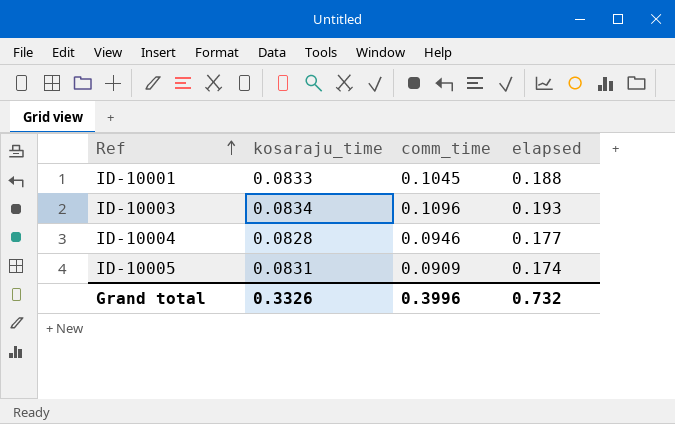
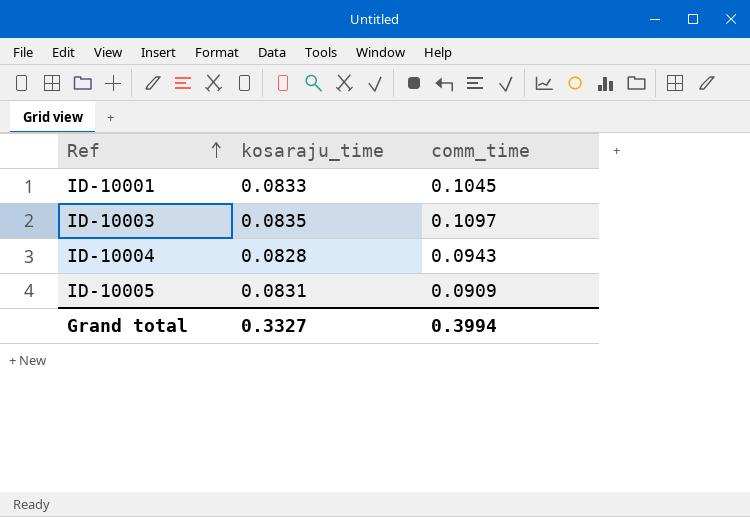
column elapsed | formula: [kosaraju_time] + [comm_time] -> none
ID-10003 | kosaraju_time: 0.0834 -> 0.0835
ID-10003 | comm_time: 0.1096 -> 0.1097
ID-10004 | comm_time: 0.0946 -> 0.0943
Grand total | kosaraju_time: 0.3326 -> 0.3327
Grand total | comm_time: 0.3996 -> 0.3994

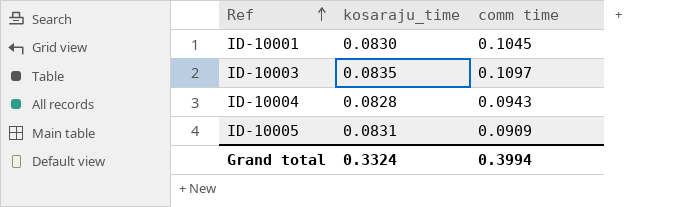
column name: comm_time -> comm time
ID-10001 | kosaraju_time: 0.0833 -> 0.0830
Grand total | kosaraju_time: 0.3327 -> 0.3324

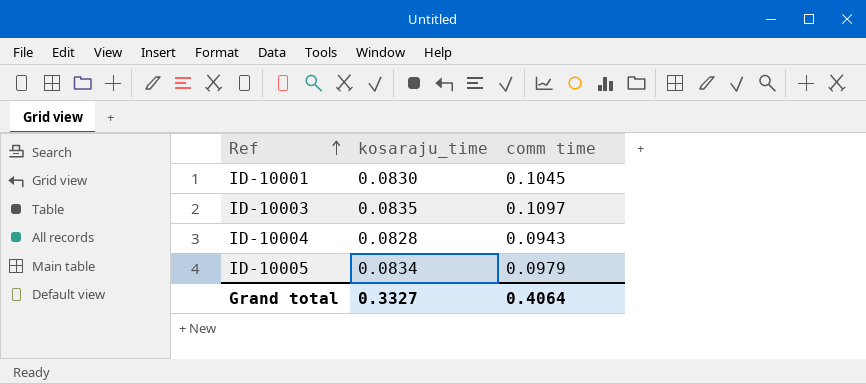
ID-10005 | kosaraju_time: 0.0831 -> 0.0834
ID-10005 | comm time: 0.0909 -> 0.0979
Grand total | kosaraju_time: 0.3324 -> 0.3327
Grand total | comm time: 0.3994 -> 0.4064

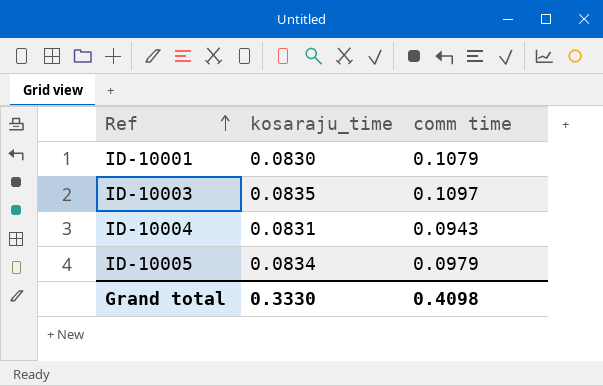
ID-10001 | comm time: 0.1045 -> 0.1079
ID-10004 | kosaraju_time: 0.0828 -> 0.0831
Grand total | kosaraju_time: 0.3327 -> 0.3330
Grand total | comm time: 0.4064 -> 0.4098

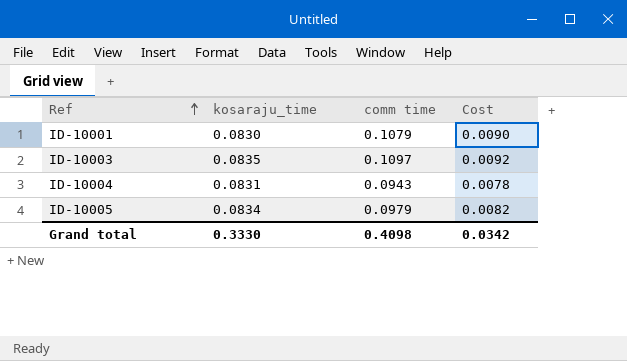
column Cost | formula: none -> [kosaraju_time] * [comm time]

